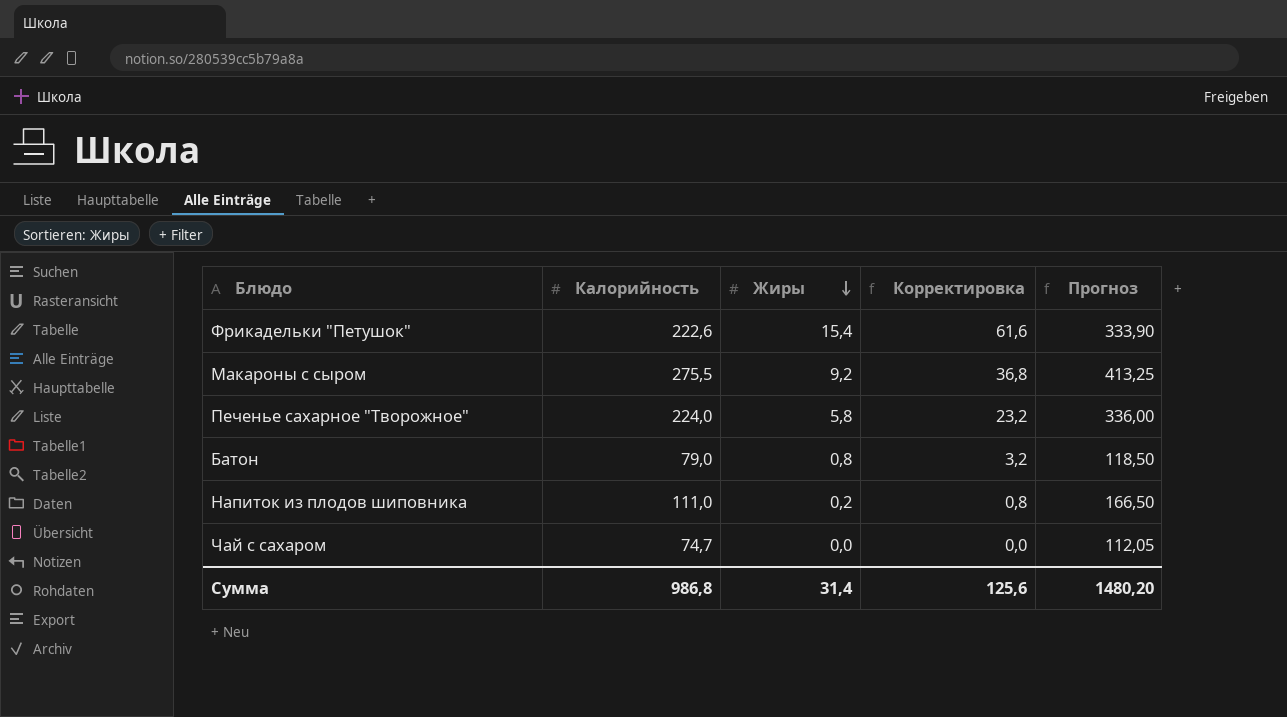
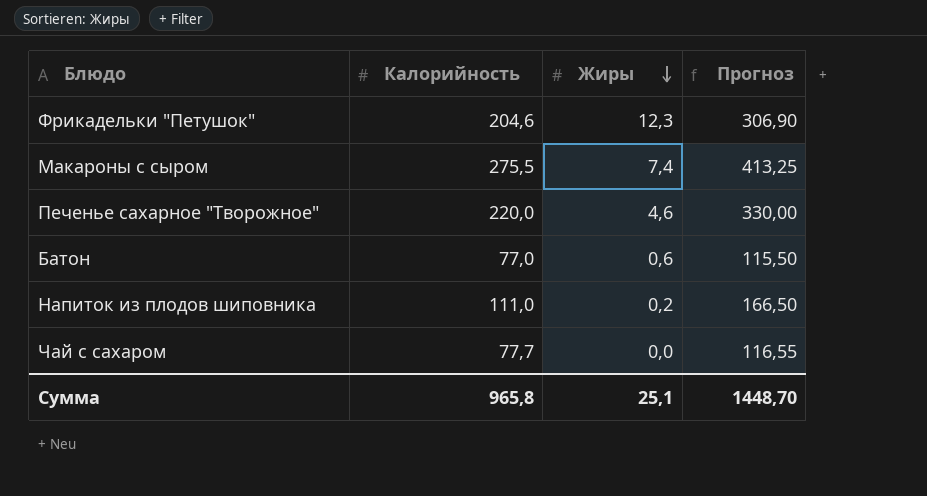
column Корректировка | formula: [Жиры] * 4 -> none
Фрикадельки "Петушок" | Калорийность: 222,6 -> 204,6
Фрикадельки "Петушок" | Жиры: 15,4 -> 12,3
Фрикадельки "Петушок" | Прогноз: 333,90 -> 306,90
Макароны с сыром | Жиры: 9,2 -> 7,4
Печенье сахарное "Творожное" | Калорийность: 224,0 -> 220,0
Печенье сахарное "Творожное" | Жиры: 5,8 -> 4,6
Печенье сахарное "Творожное" | Прогноз: 336,00 -> 330,00
Батон | Калорийность: 79,0 -> 77,0
Батон | Жиры: 0,8 -> 0,6
Батон | Прогноз: 118,50 -> 115,50
Чай с сахаром | Калорийность: 74,7 -> 77,7
Чай с сахаром | Прогноз: 112,05 -> 116,55
Сумма | Калорийность: 986,8 -> 965,8
Сумма | Жиры: 31,4 -> 25,1
Сумма | Прогноз: 1480,20 -> 1448,70

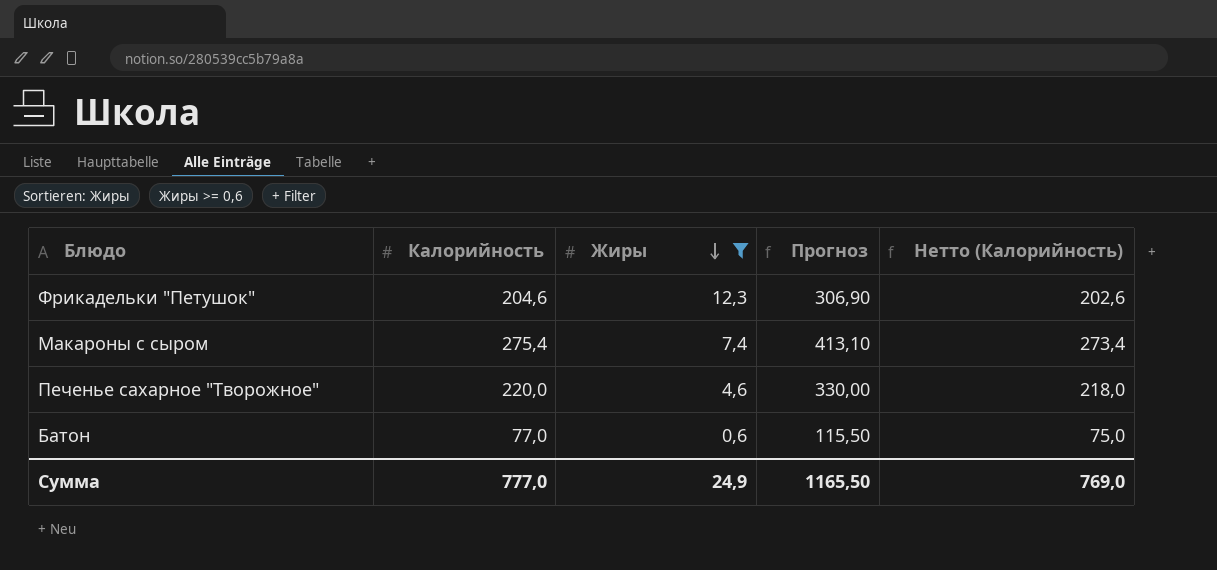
filter: none -> Жиры >= 0,6
column Нетто (Калорийность) | formula: none -> [Калорийность] - 2
Макароны с сыром | Калорийность: 275,5 -> 275,4
Макароны с сыром | Прогноз: 413,25 -> 413,10
Сумма | Калорийность: 965,8 -> 777,0
Сумма | Жиры: 25,1 -> 24,9
Сумма | Прогноз: 1448,70 -> 1165,50

